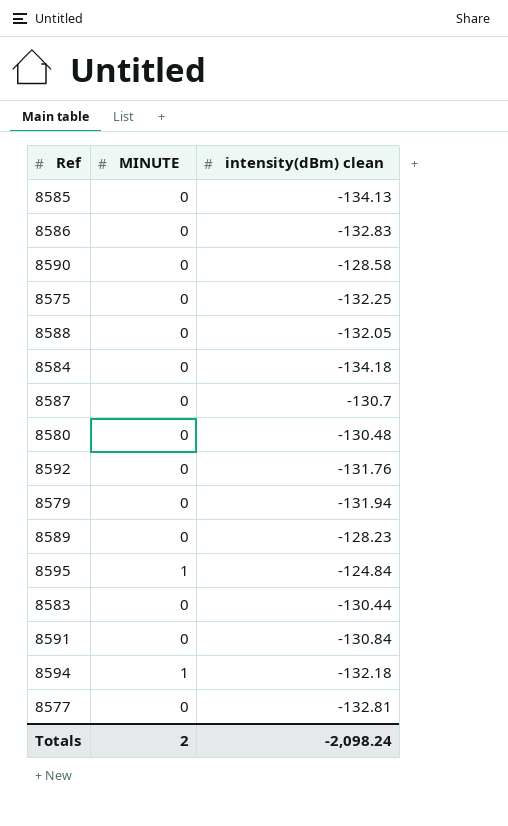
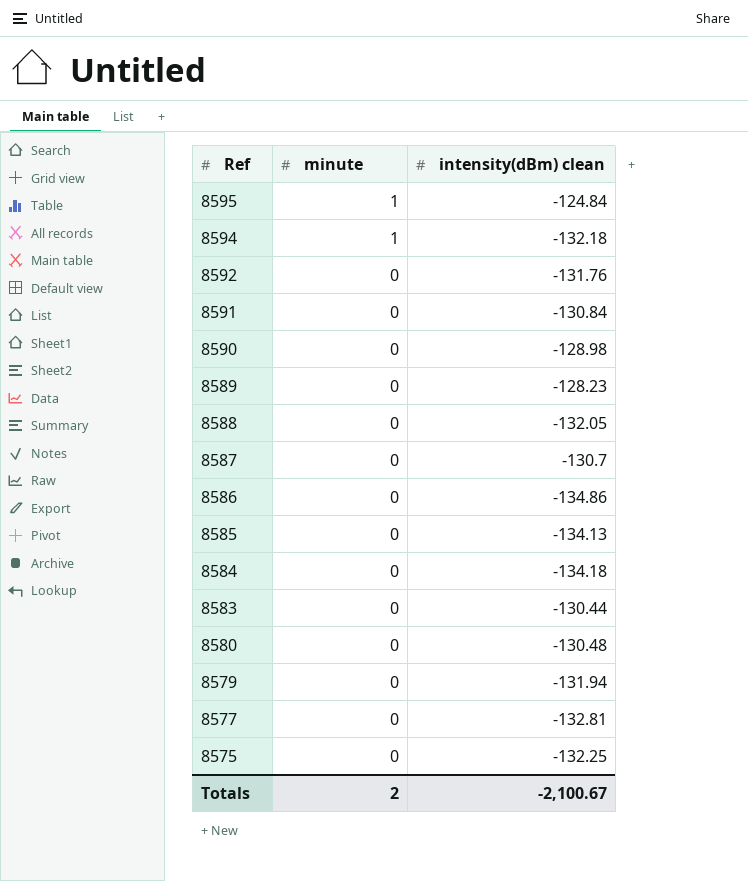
row order: none -> Ref descending
column name: MINUTE -> minute
8590 | intensity(dBm) clean: -128.58 -> -128.98
8586 | intensity(dBm) clean: -132.83 -> -134.86
Totals | intensity(dBm) clean: -2,098.24 -> -2,100.67

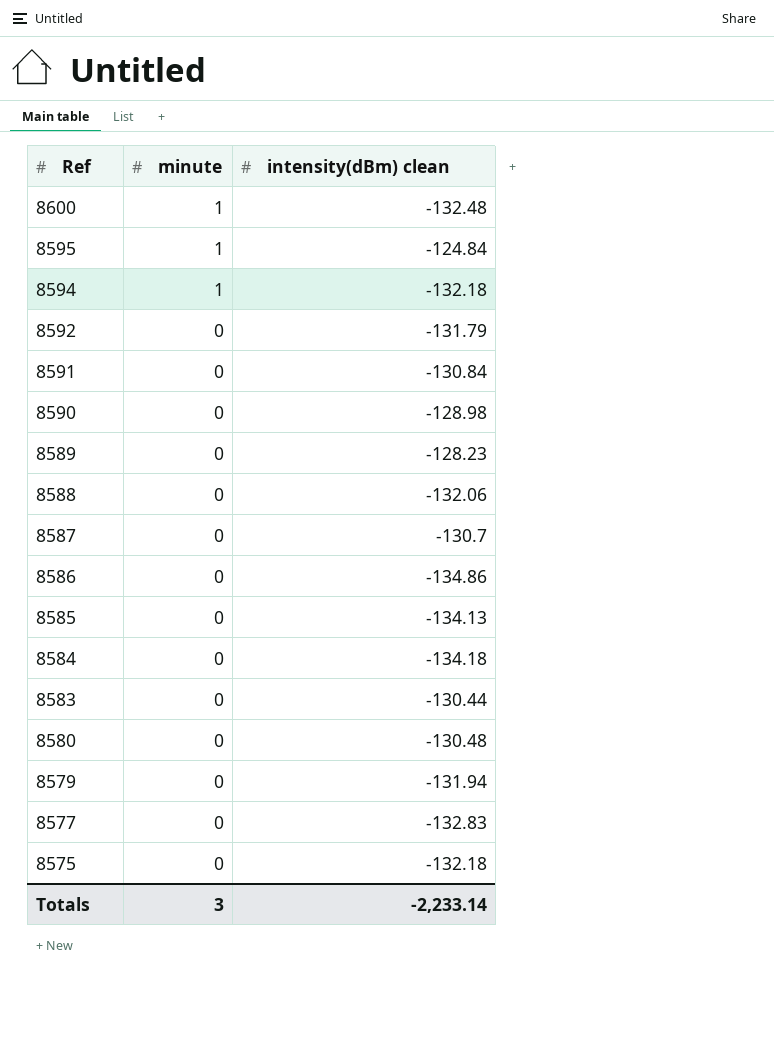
row 8600: none -> 1 | -132.48
8592 | intensity(dBm) clean: -131.76 -> -131.79
8588 | intensity(dBm) clean: -132.05 -> -132.06
8577 | intensity(dBm) clean: -132.81 -> -132.83
8575 | intensity(dBm) clean: -132.25 -> -132.18
Totals | minute: 2 -> 3
Totals | intensity(dBm) clean: -2,100.67 -> -2,233.14

